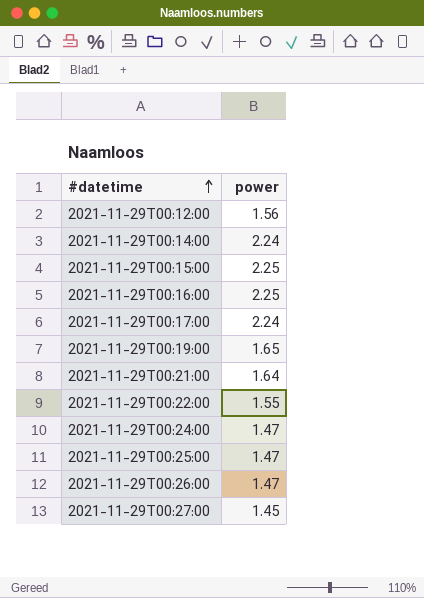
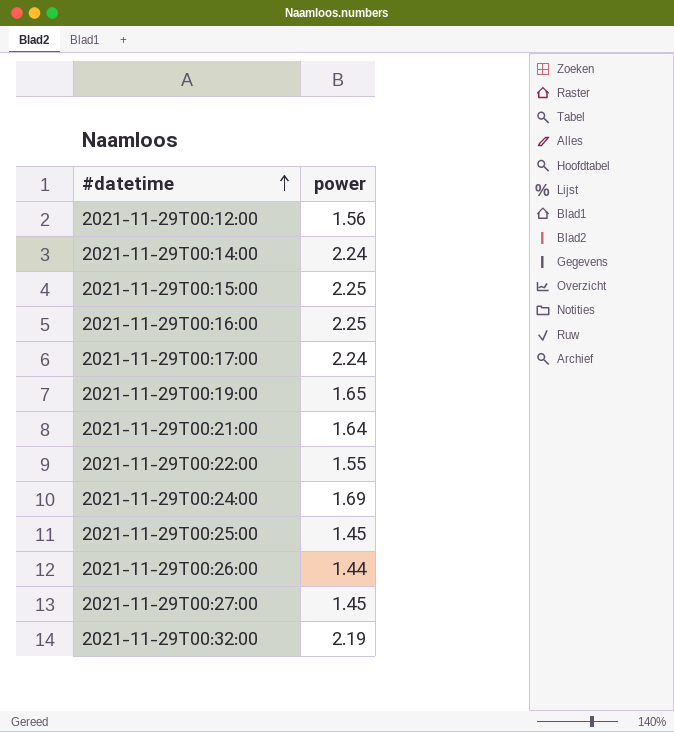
2021-11-29T00:24:00 | power: 1.47 -> 1.69
2021-11-29T00:25:00 | power: 1.47 -> 1.45
2021-11-29T00:26:00 | power: 1.47 -> 1.44
row 2021-11-29T00:32:00: none -> 2.19

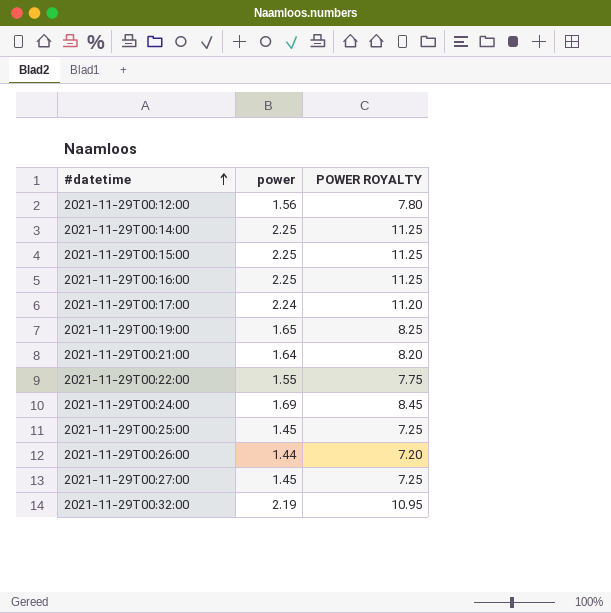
column POWER ROYALTY | formula: none -> [power] * 5
2021-11-29T00:14:00 | power: 2.24 -> 2.25

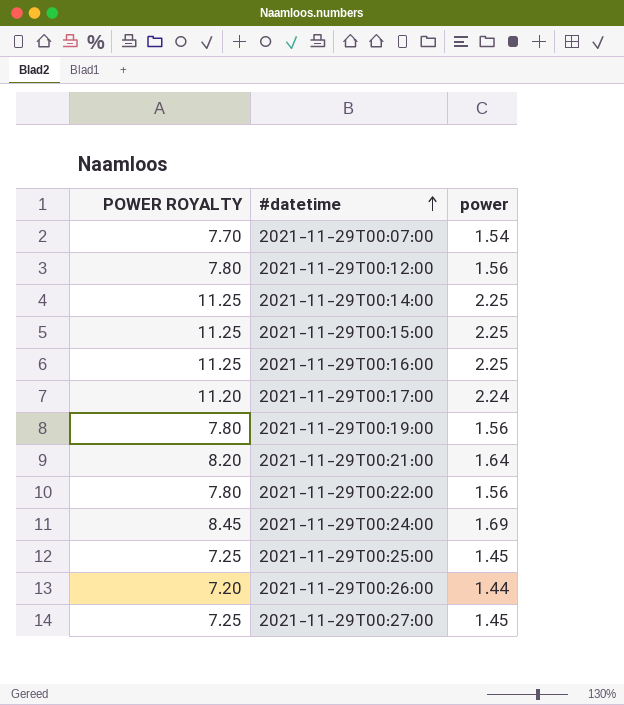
column POWER ROYALTY | position: 3 -> 1
row 2021-11-29T00:32:00: 2.19 | 10.95 -> none
row 2021-11-29T00:07:00: none -> 7.70 | 1.54
2021-11-29T00:19:00 | POWER ROYALTY: 8.25 -> 7.80
2021-11-29T00:19:00 | power: 1.65 -> 1.56
2021-11-29T00:22:00 | POWER ROYALTY: 7.75 -> 7.80
2021-11-29T00:22:00 | power: 1.55 -> 1.56

